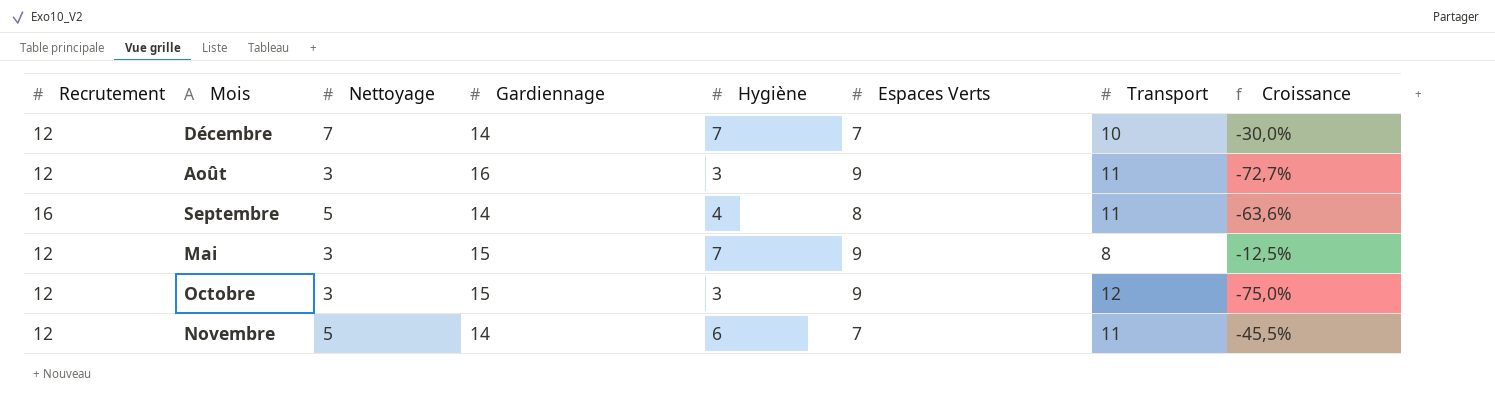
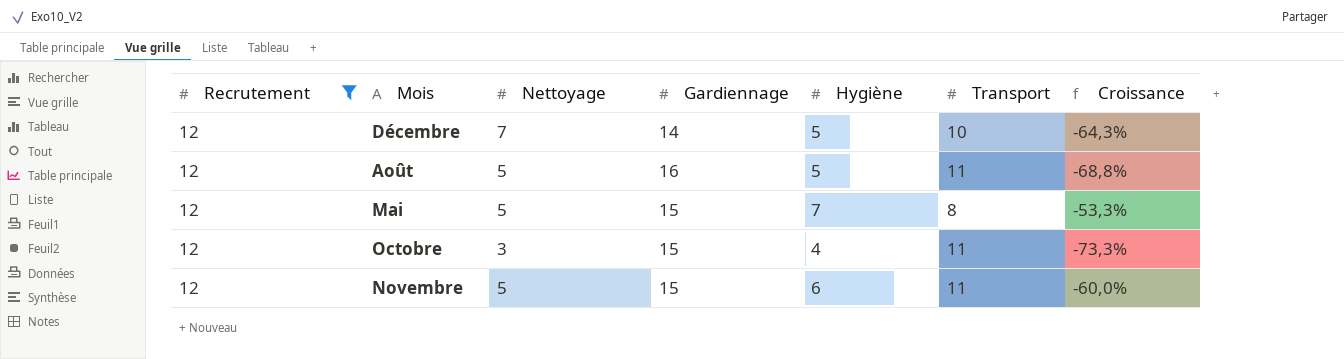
filter: none -> Recrutement = 12
column Espaces Verts | position: 6 -> none
column Croissance | formula: ([Hygiène] - [Transport]) / [Transport] -> ([Hygiène] - [Gardiennage]) / [Gardiennage]
Décembre | Hygiène: 7 -> 5
Août | Nettoyage: 3 -> 5
Août | Hygiène: 3 -> 5
Mai | Nettoyage: 3 -> 5
Octobre | Hygiène: 3 -> 4
Octobre | Transport: 12 -> 11
Novembre | Gardiennage: 14 -> 15

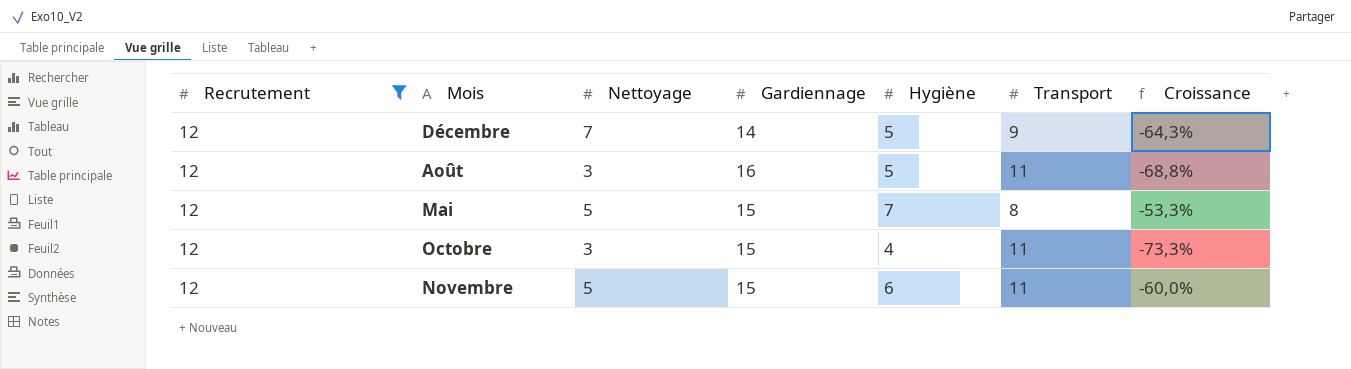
Décembre | Transport: 10 -> 9
Août | Nettoyage: 5 -> 3

